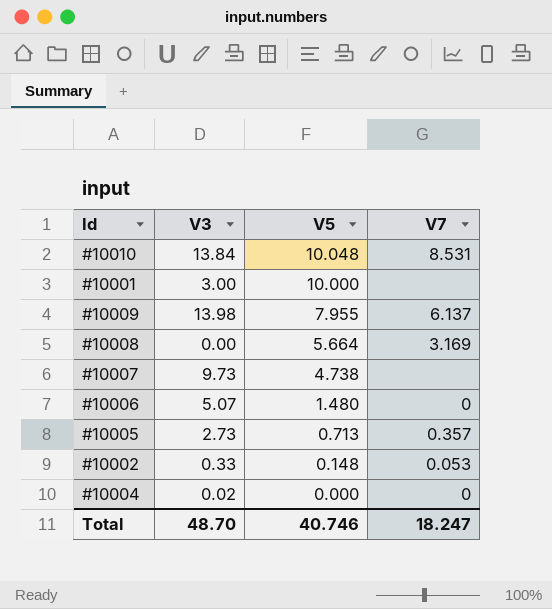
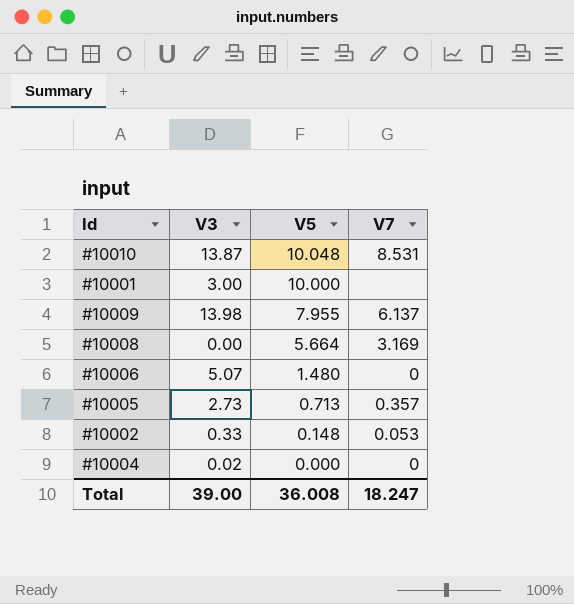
row #10007: 9.73 | 4.738 | none -> none
#10010 | V3: 13.84 -> 13.87
Total | V3: 48.70 -> 39.00
Total | V5: 40.746 -> 36.008

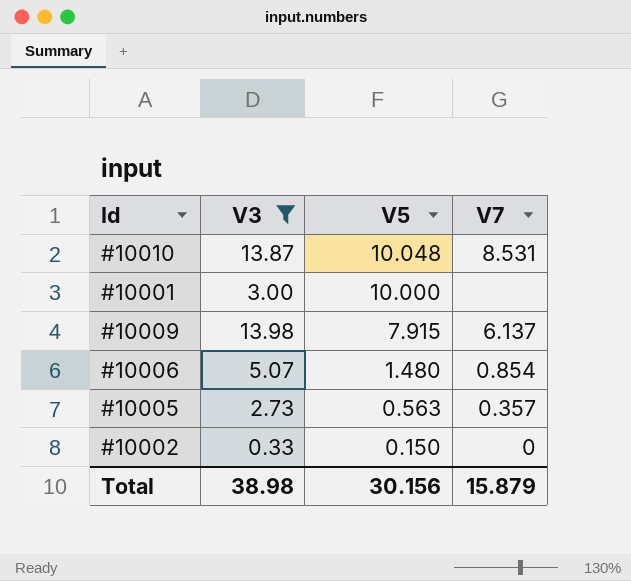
filter: none -> V3 >= 0.33
#10009 | V5: 7.955 -> 7.915
#10006 | V7: 0 -> 0.854
#10005 | V5: 0.713 -> 0.563
#10002 | V5: 0.148 -> 0.150
#10002 | V7: 0.053 -> 0
Total | V3: 39.00 -> 38.98
Total | V5: 36.008 -> 30.156
Total | V7: 18.247 -> 15.879

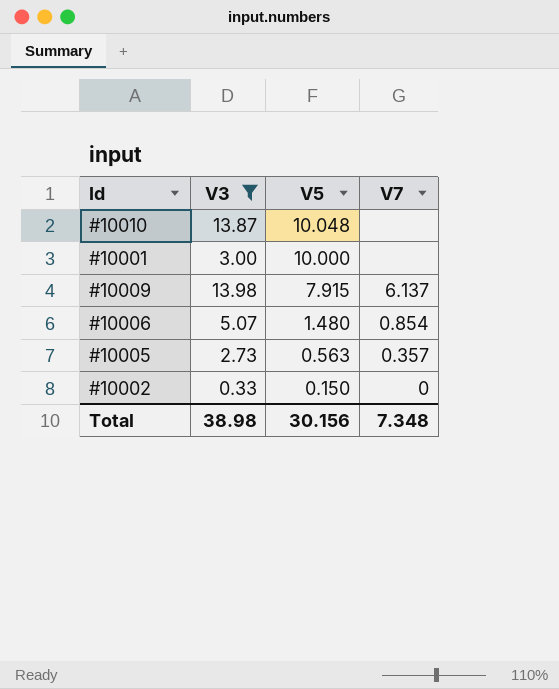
#10010 | V7: 8.531 -> none
Total | V7: 15.879 -> 7.348

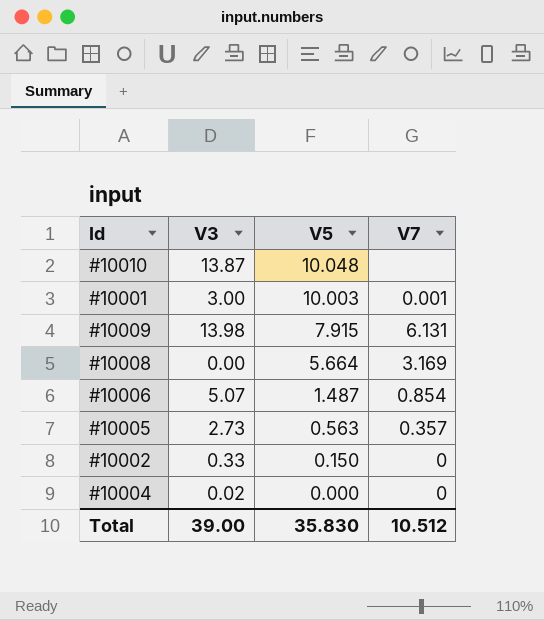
filter: V3 >= 0.33 -> none
#10001 | V5: 10.000 -> 10.003
#10001 | V7: none -> 0.001
#10009 | V7: 6.137 -> 6.131
#10006 | V5: 1.480 -> 1.487
Total | V3: 38.98 -> 39.00
Total | V5: 30.156 -> 35.830
Total | V7: 7.348 -> 10.512

